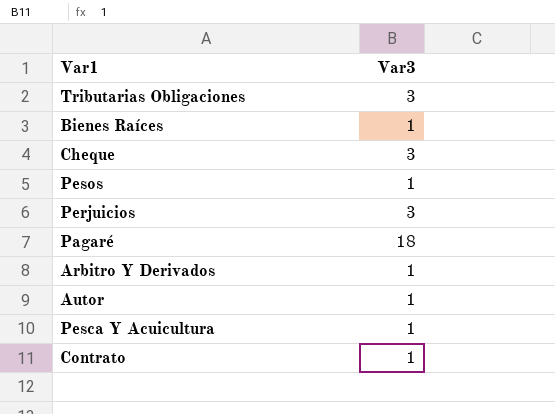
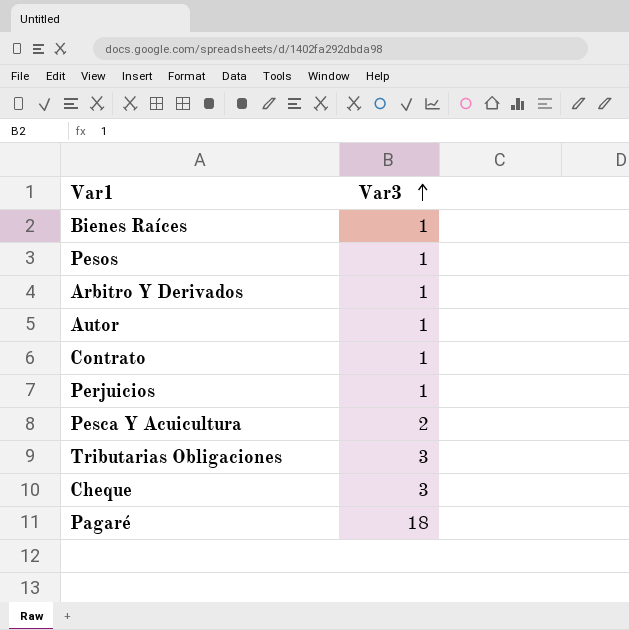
row order: none -> Var3 ascending
Perjuicios | Var3: 3 -> 1
Pesca Y Acuicultura | Var3: 1 -> 2

